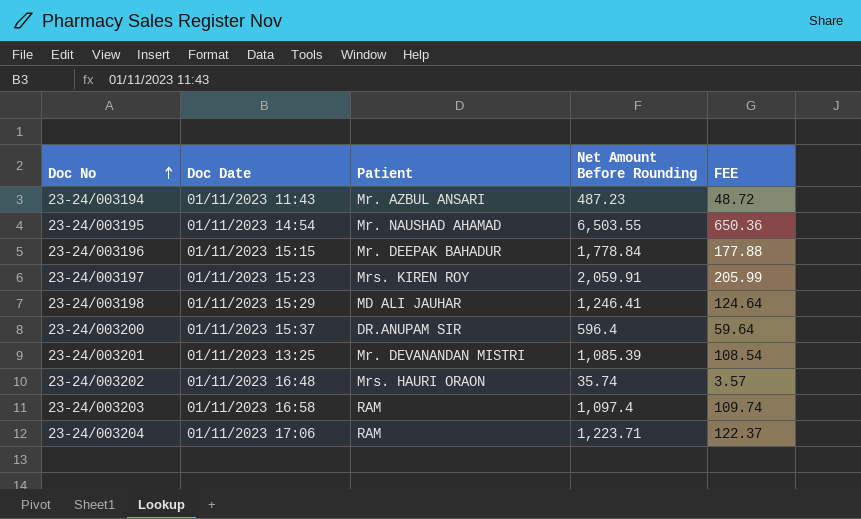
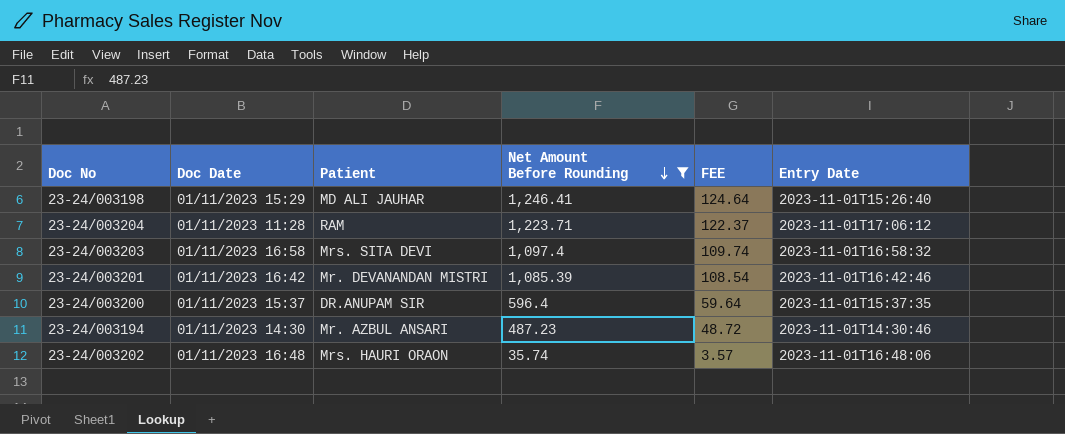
filter: none -> Net Amount Before Rounding <= 1,246.41
row order: Doc No ascending -> Net Amount Before Rounding descending
column Entry Date | position: none -> 6
23-24/003204 | Doc Date: 01/11/2023 17:06 -> 01/11/2023 11:28
23-24/003203 | Patient: RAM -> Mrs. SITA DEVI
23-24/003201 | Doc Date: 01/11/2023 13:25 -> 01/11/2023 16:42
23-24/003194 | Doc Date: 01/11/2023 11:43 -> 01/11/2023 14:30

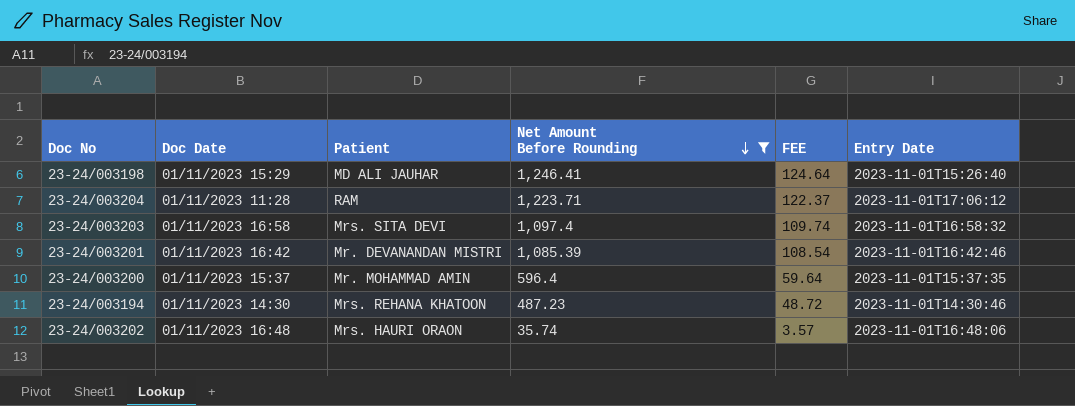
23-24/003200 | Patient: DR.ANUPAM SIR -> Mr. MOHAMMAD AMIN
23-24/003194 | Patient: Mr. AZBUL ANSARI -> Mrs. REHANA KHATOON

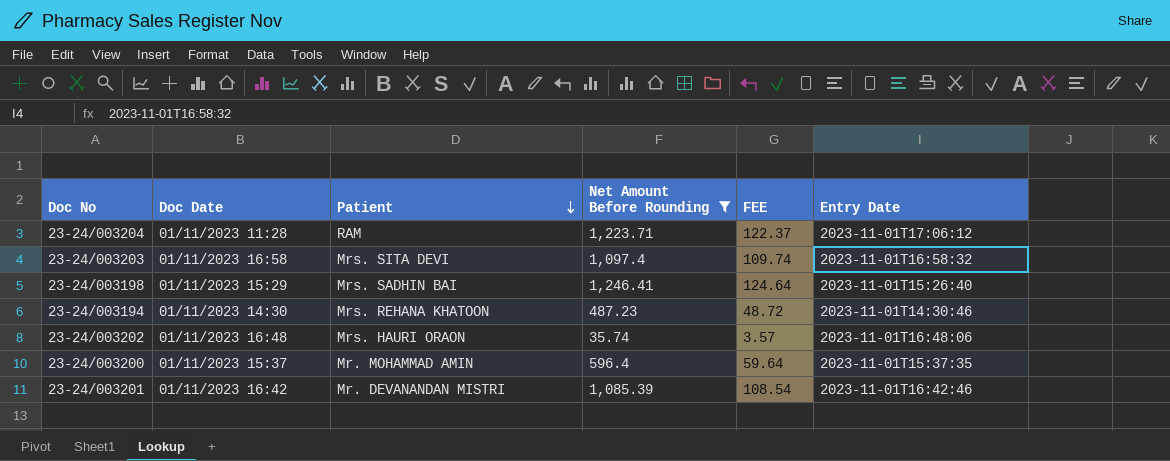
row order: Net Amount Before Rounding descending -> Patient descending
23-24/003198 | Patient: MD ALI JAUHAR -> Mrs. SADHIN BAI

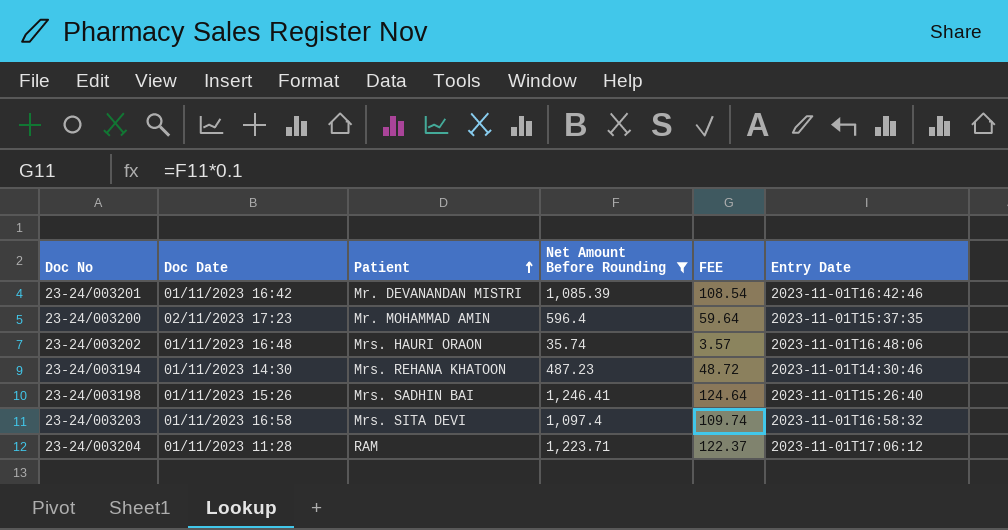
row order: Patient descending -> Patient ascending
23-24/003200 | Doc Date: 01/11/2023 15:37 -> 02/11/2023 17:23
23-24/003198 | Doc Date: 01/11/2023 15:29 -> 01/11/2023 15:26

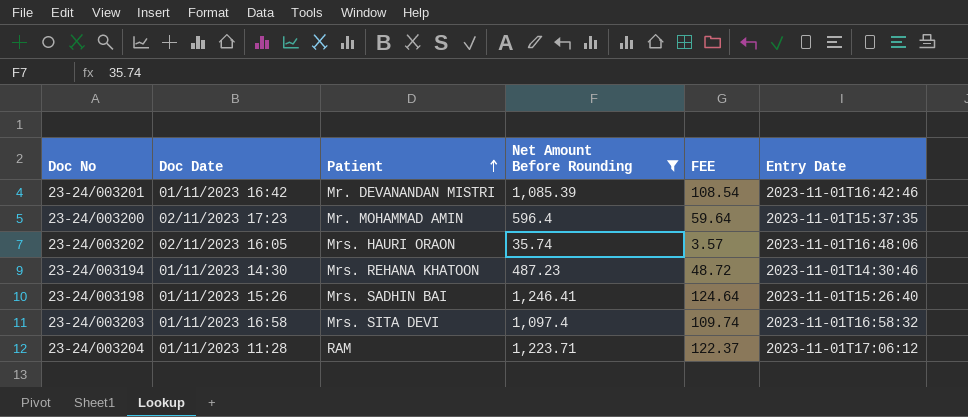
23-24/003202 | Doc Date: 01/11/2023 16:48 -> 02/11/2023 16:05

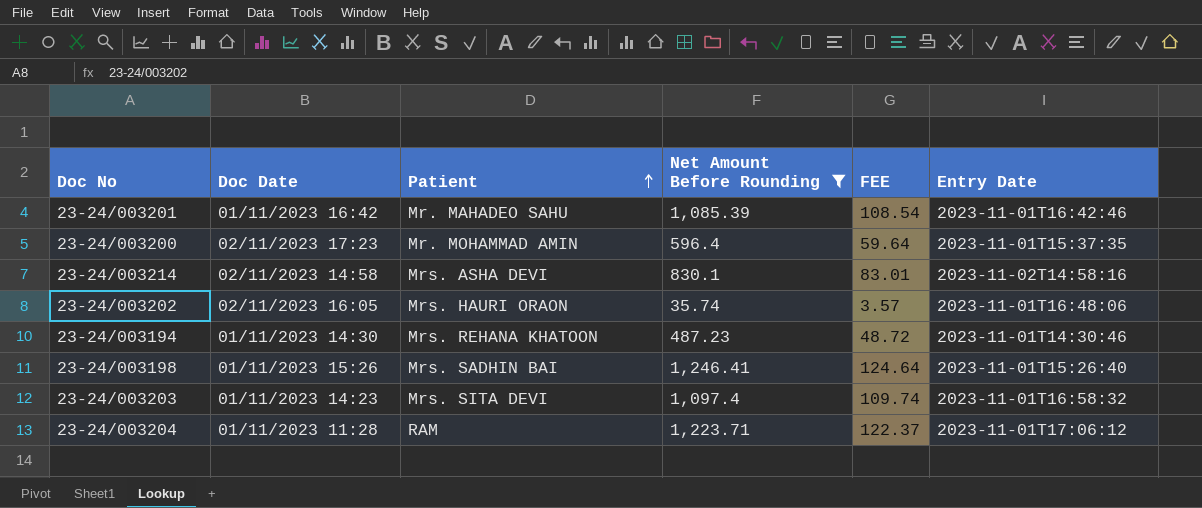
23-24/003201 | Patient: Mr. DEVANANDAN MISTRI -> Mr. MAHADEO SAHU
row 23-24/003214: none -> 02/11/2023 14:58 | Mrs. ASHA DEVI | 830.1 | 83.01 | 2023-11-02T14:58:16
23-24/003203 | Doc Date: 01/11/2023 16:58 -> 01/11/2023 14:23

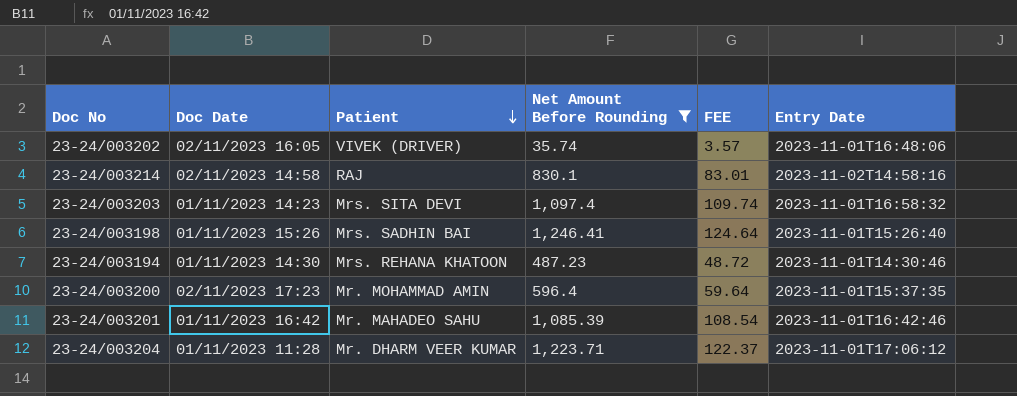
row order: Patient ascending -> Patient descending
23-24/003202 | Patient: Mrs. HAURI ORAON -> VIVEK (DRIVER)
23-24/003214 | Patient: Mrs. ASHA DEVI -> RAJ
23-24/003204 | Patient: RAM -> Mr. DHARM VEER KUMAR

